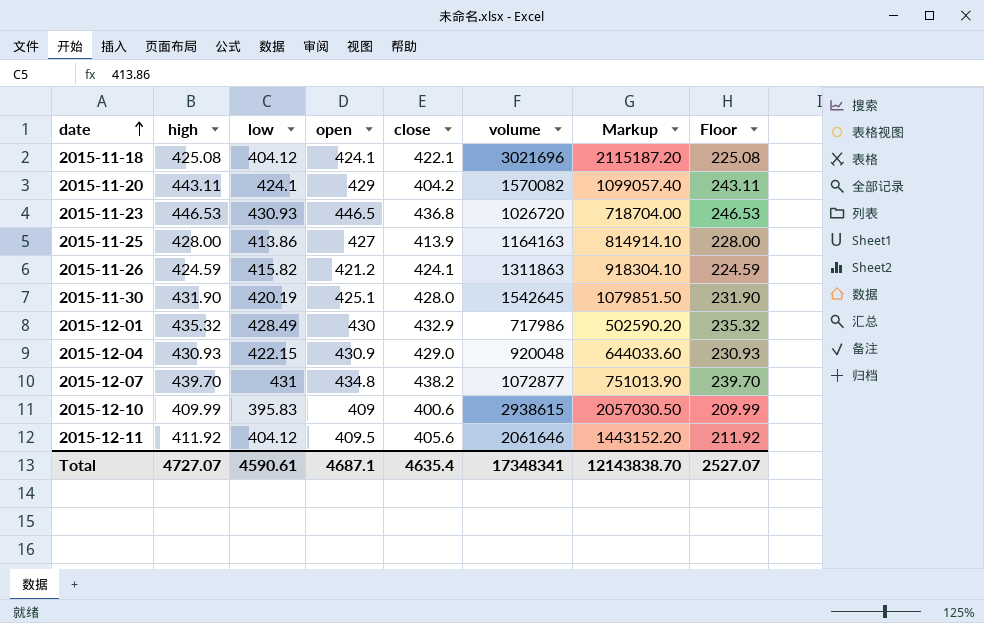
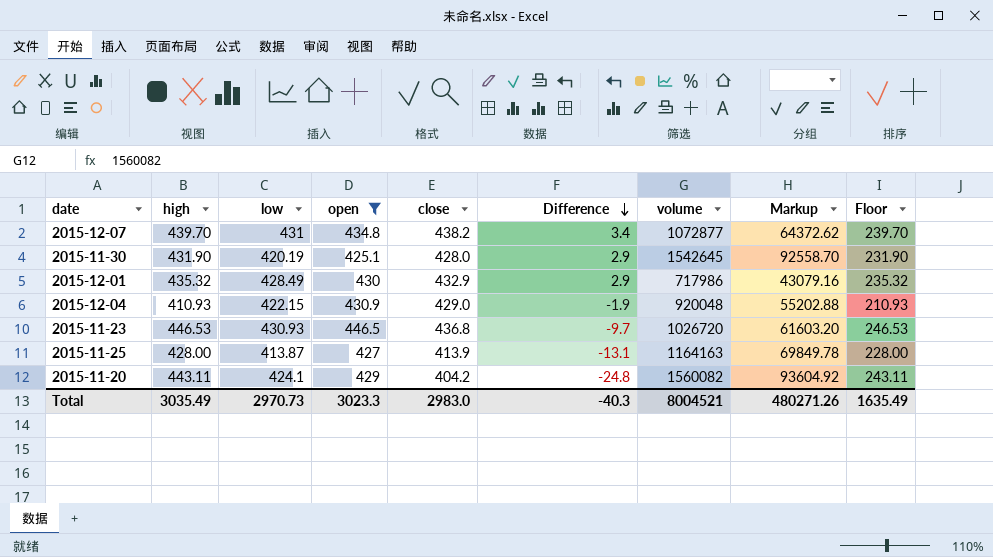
filter: none -> open >= 425.1
row order: date ascending -> Difference descending
column Difference | formula: none -> [close] - [open]
column Markup | formula: [volume] * 0.7 -> [volume] * 0.06
2015-12-04 | high: 430.93 -> 410.93
2015-12-04 | Floor: 230.93 -> 210.93
2015-11-25 | low: 413.86 -> 413.87
2015-11-20 | volume: 1570082 -> 1560082
Total | high: 4727.07 -> 3035.49
Total | low: 4590.61 -> 2970.73
Total | open: 4687.1 -> 3023.3
Total | close: 4635.4 -> 2983.0
Total | volume: 17348341 -> 8004521
Total | Markup: 12143838.70 -> 480271.26
Total | Floor: 2527.07 -> 1635.49

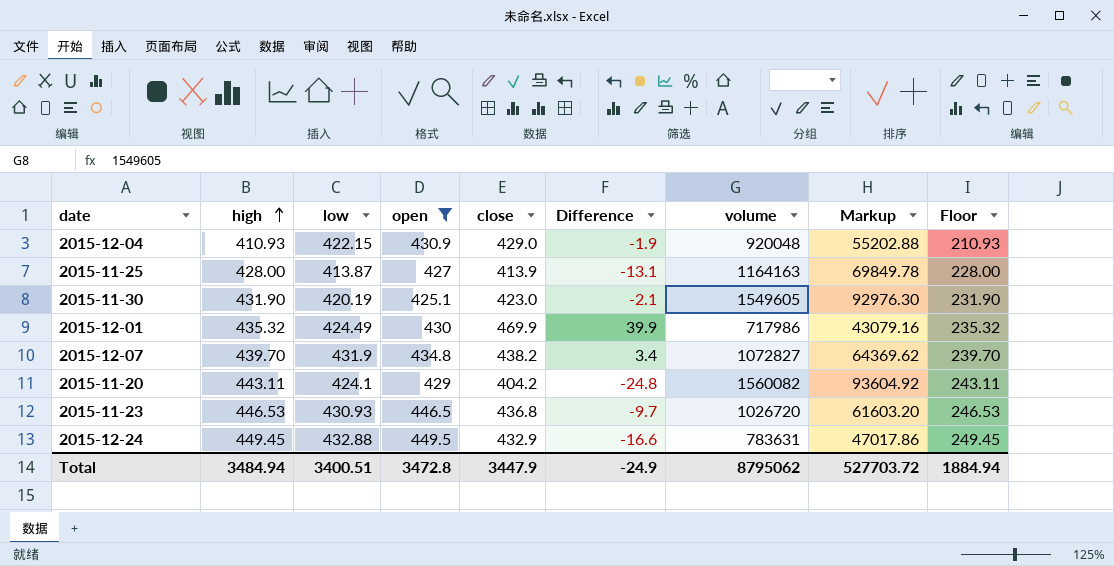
row order: Difference descending -> high ascending
2015-11-30 | close: 428.0 -> 423.0
2015-11-30 | Difference: 2.9 -> -2.1
2015-11-30 | volume: 1542645 -> 1549605
2015-11-30 | Markup: 92558.70 -> 92976.30
2015-12-01 | low: 428.49 -> 424.49
2015-12-01 | close: 432.9 -> 469.9
2015-12-01 | Difference: 2.9 -> 39.9
2015-12-07 | low: 431 -> 431.9
2015-12-07 | volume: 1072877 -> 1072827
2015-12-07 | Markup: 64372.62 -> 64369.62
row 2015-12-24: none -> 449.45 | 432.88 | 449.5 | 432.9 | -16.6 | 783631 | 47017.86 | 249.45
Total | high: 3035.49 -> 3484.94
Total | low: 2970.73 -> 3400.51
Total | open: 3023.3 -> 3472.8
Total | close: 2983.0 -> 3447.9
Total | Difference: -40.3 -> -24.9
Total | volume: 8004521 -> 8795062
Total | Markup: 480271.26 -> 527703.72
Total | Floor: 1635.49 -> 1884.94

